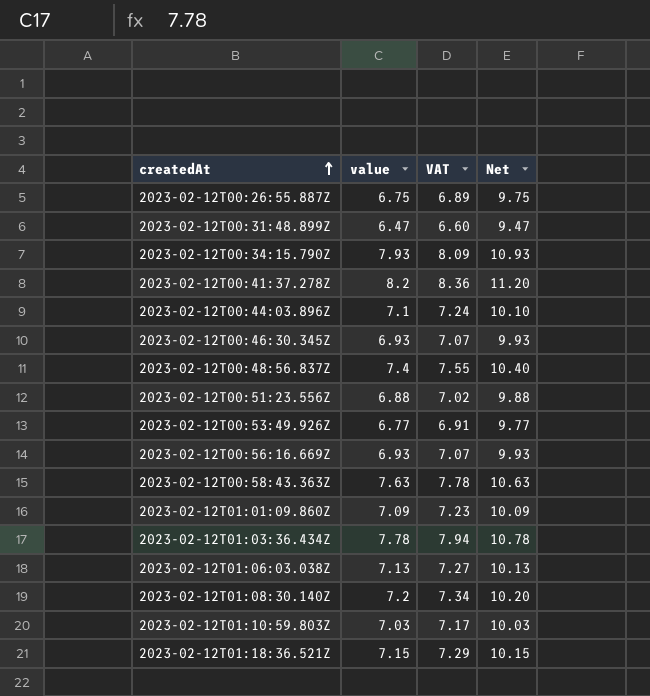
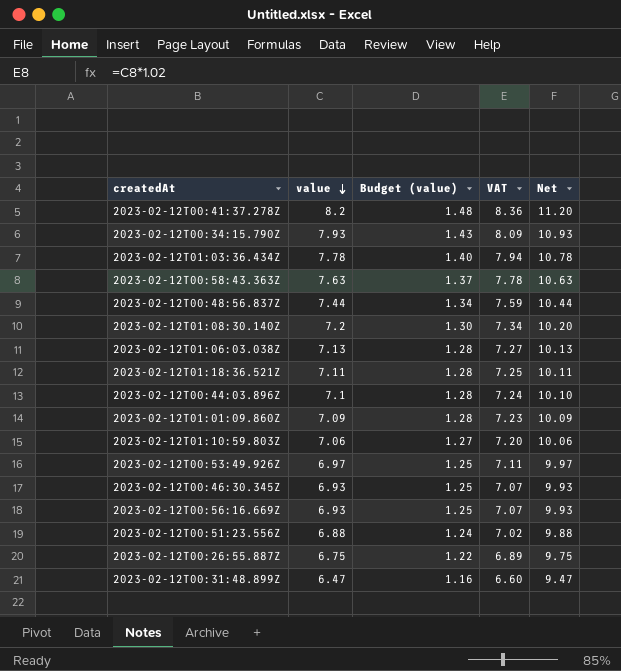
row order: createdAt ascending -> value descending
column Budget (value) | formula: none -> [value] * 0.18
2023-02-12T00:48:56.837Z | value: 7.4 -> 7.44
2023-02-12T00:48:56.837Z | VAT: 7.55 -> 7.59
2023-02-12T00:48:56.837Z | Net: 10.40 -> 10.44
2023-02-12T01:18:36.521Z | value: 7.15 -> 7.11
2023-02-12T01:18:36.521Z | VAT: 7.29 -> 7.25
2023-02-12T01:18:36.521Z | Net: 10.15 -> 10.11
2023-02-12T01:10:59.803Z | value: 7.03 -> 7.06
2023-02-12T01:10:59.803Z | VAT: 7.17 -> 7.20
2023-02-12T01:10:59.803Z | Net: 10.03 -> 10.06
2023-02-12T00:53:49.926Z | value: 6.77 -> 6.97
2023-02-12T00:53:49.926Z | VAT: 6.91 -> 7.11
2023-02-12T00:53:49.926Z | Net: 9.77 -> 9.97

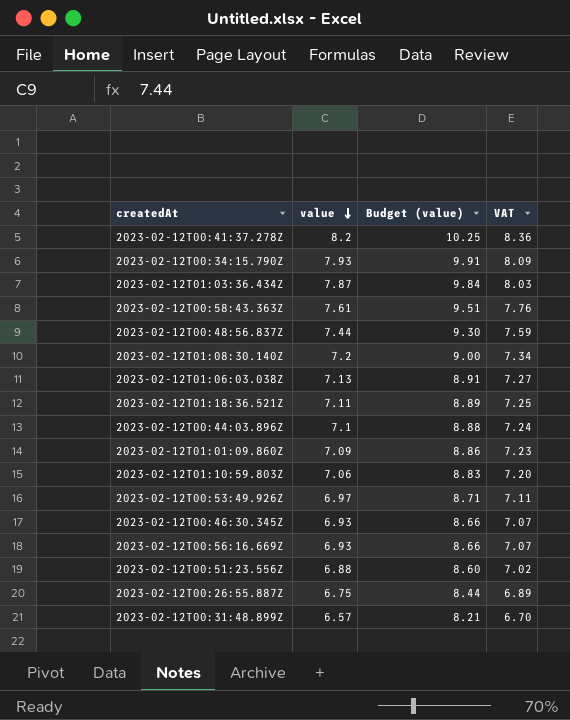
column Net | formula: [value] + 3 -> none
column Budget (value) | formula: [value] * 0.18 -> [value] * 1.25
2023-02-12T01:03:36.434Z | value: 7.78 -> 7.87
2023-02-12T01:03:36.434Z | VAT: 7.94 -> 8.03
2023-02-12T00:58:43.363Z | value: 7.63 -> 7.61
2023-02-12T00:58:43.363Z | VAT: 7.78 -> 7.76
2023-02-12T00:31:48.899Z | value: 6.47 -> 6.57
2023-02-12T00:31:48.899Z | VAT: 6.60 -> 6.70

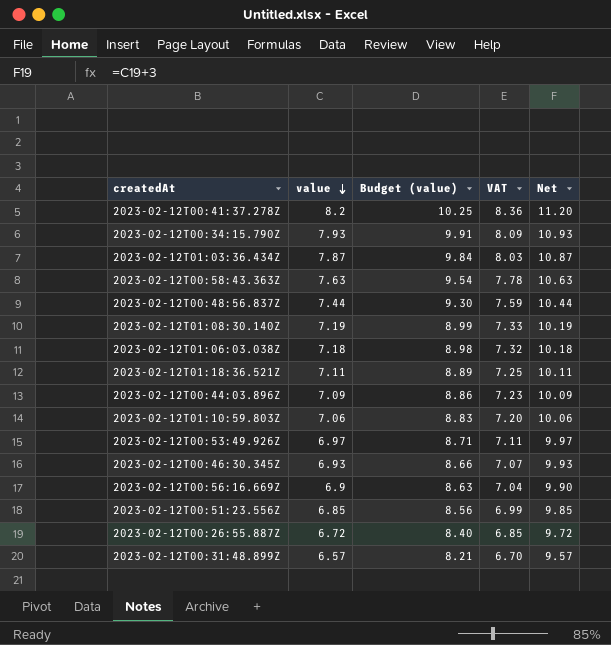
column Net | formula: none -> [value] + 3
row 2023-02-12T01:01:09.860Z: 7.09 | 8.86 | 7.23 -> none
2023-02-12T00:58:43.363Z | value: 7.61 -> 7.63
2023-02-12T00:58:43.363Z | Budget (value): 9.51 -> 9.54
2023-02-12T00:58:43.363Z | VAT: 7.76 -> 7.78
2023-02-12T01:08:30.140Z | value: 7.2 -> 7.19
2023-02-12T01:08:30.140Z | Budget (value): 9.00 -> 8.99
2023-02-12T01:08:30.140Z | VAT: 7.34 -> 7.33
2023-02-12T01:06:03.038Z | value: 7.13 -> 7.18
2023-02-12T01:06:03.038Z | Budget (value): 8.91 -> 8.98
2023-02-12T01:06:03.038Z | VAT: 7.27 -> 7.32
2023-02-12T00:44:03.896Z | value: 7.1 -> 7.09
2023-02-12T00:44:03.896Z | Budget (value): 8.88 -> 8.86
2023-02-12T00:44:03.896Z | VAT: 7.24 -> 7.23
2023-02-12T00:56:16.669Z | value: 6.93 -> 6.9
2023-02-12T00:56:16.669Z | Budget (value): 8.66 -> 8.63
2023-02-12T00:56:16.669Z | VAT: 7.07 -> 7.04
2023-02-12T00:51:23.556Z | value: 6.88 -> 6.85
2023-02-12T00:51:23.556Z | Budget (value): 8.60 -> 8.56
2023-02-12T00:51:23.556Z | VAT: 7.02 -> 6.99
2023-02-12T00:26:55.887Z | value: 6.75 -> 6.72
2023-02-12T00:26:55.887Z | Budget (value): 8.44 -> 8.40
2023-02-12T00:26:55.887Z | VAT: 6.89 -> 6.85

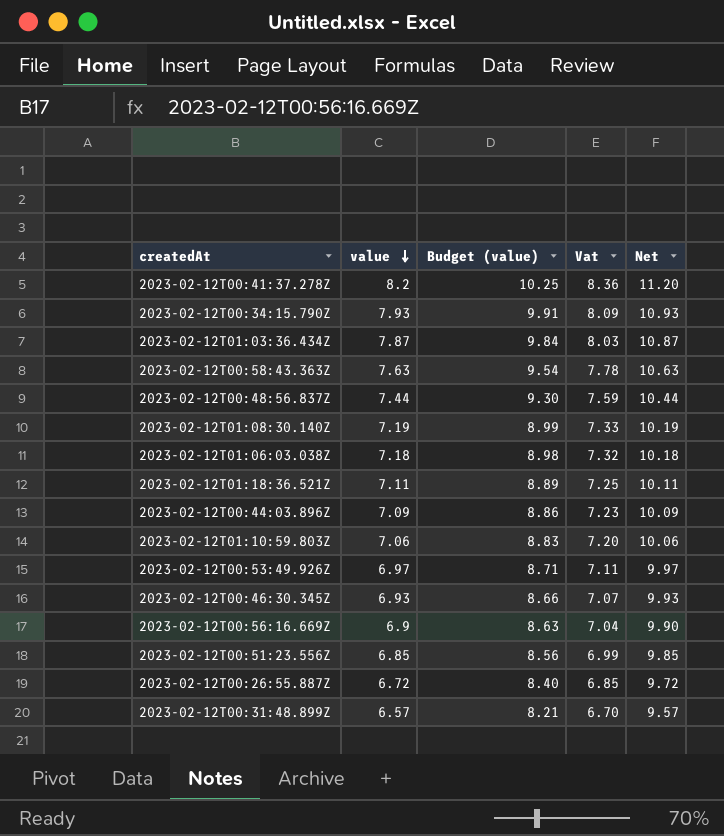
column name: VAT -> Vat

